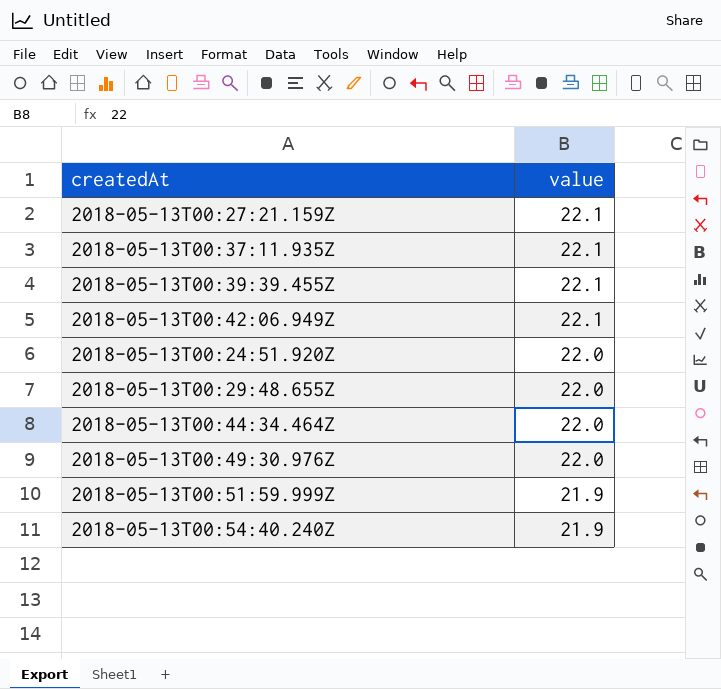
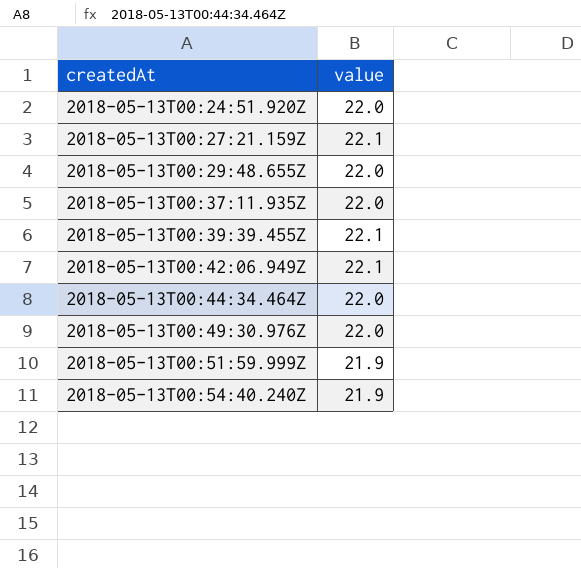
row order: value descending -> createdAt ascending
2018-05-13T00:37:11.935Z | value: 22.1 -> 22.0

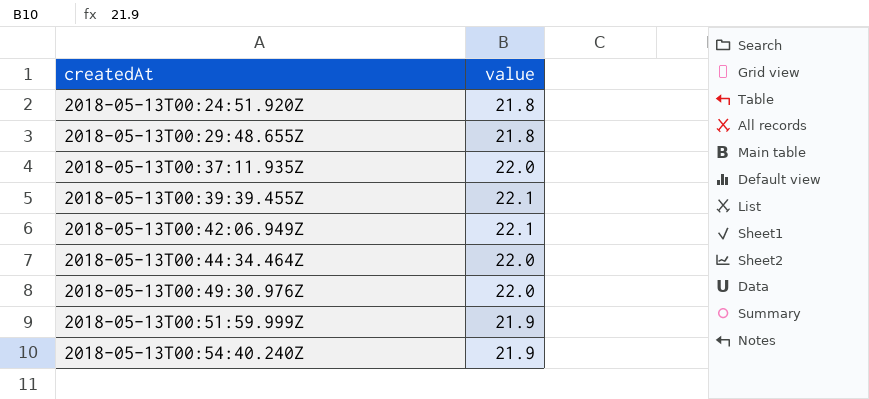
row 2018-05-13T00:27:21.159Z: 22.1 -> none
2018-05-13T00:24:51.920Z | value: 22.0 -> 21.8
2018-05-13T00:29:48.655Z | value: 22.0 -> 21.8

